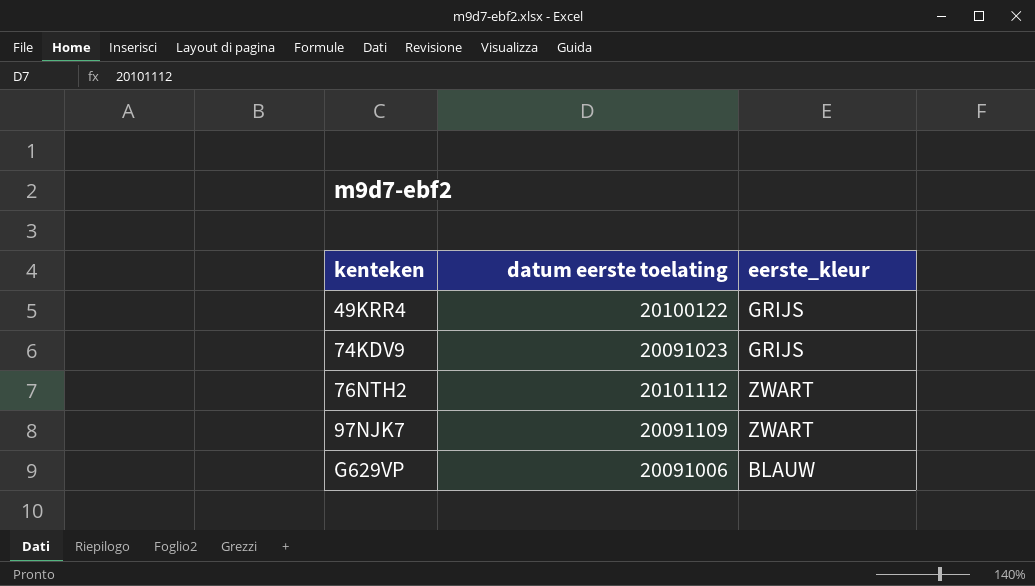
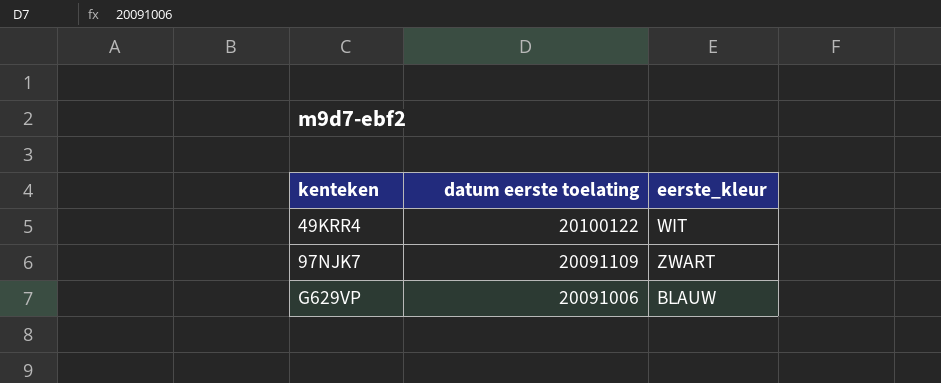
row 74KDV9: 20091023 | GRIJS -> none
row 76NTH2: 20101112 | ZWART -> none
49KRR4 | eerste_kleur: GRIJS -> WIT

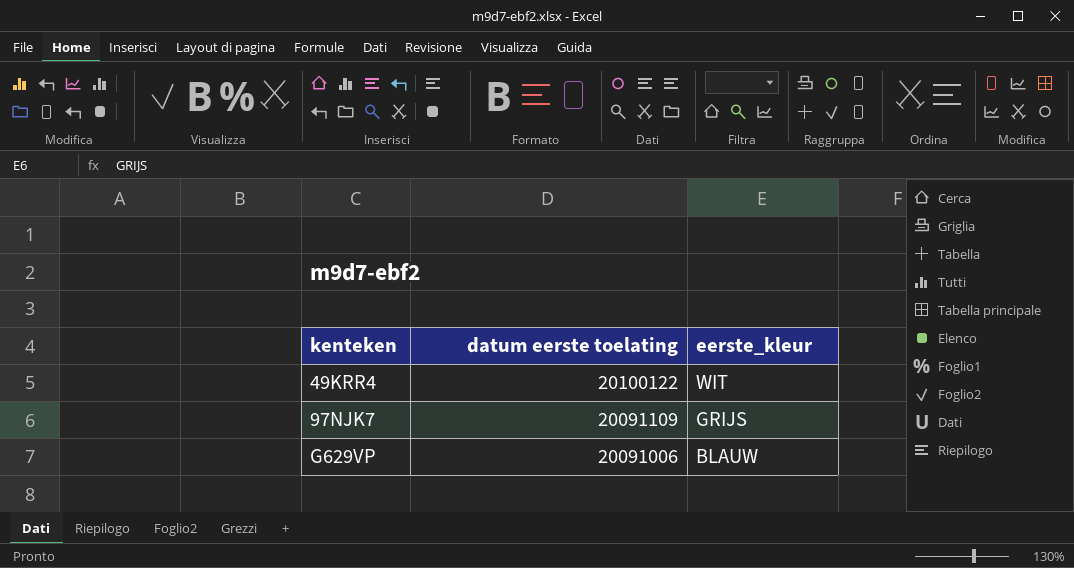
97NJK7 | eerste_kleur: ZWART -> GRIJS

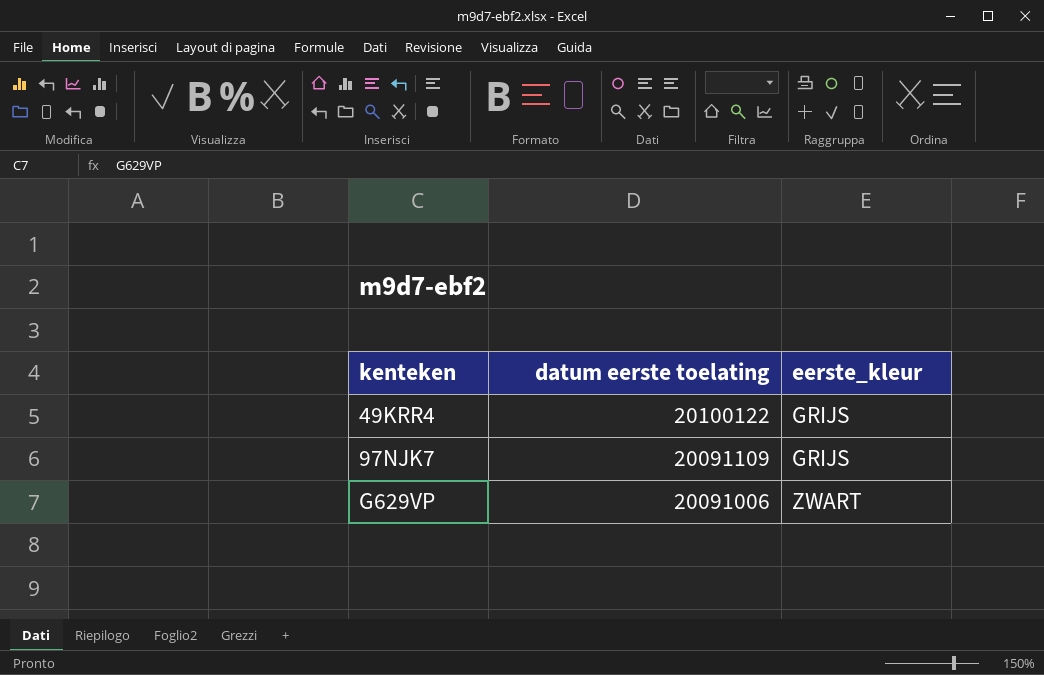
49KRR4 | eerste_kleur: WIT -> GRIJS
G629VP | eerste_kleur: BLAUW -> ZWART

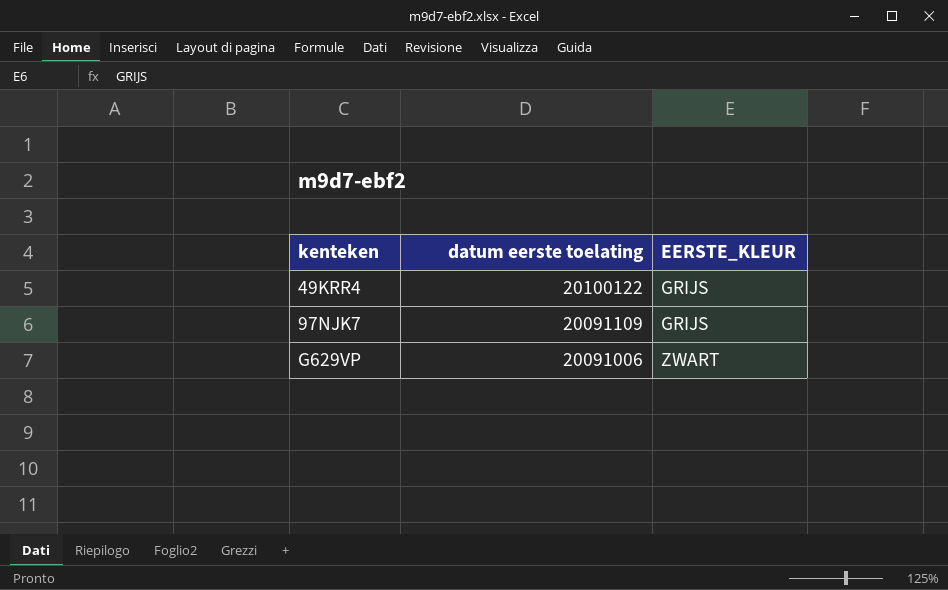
column name: eerste_kleur -> EERSTE_KLEUR

